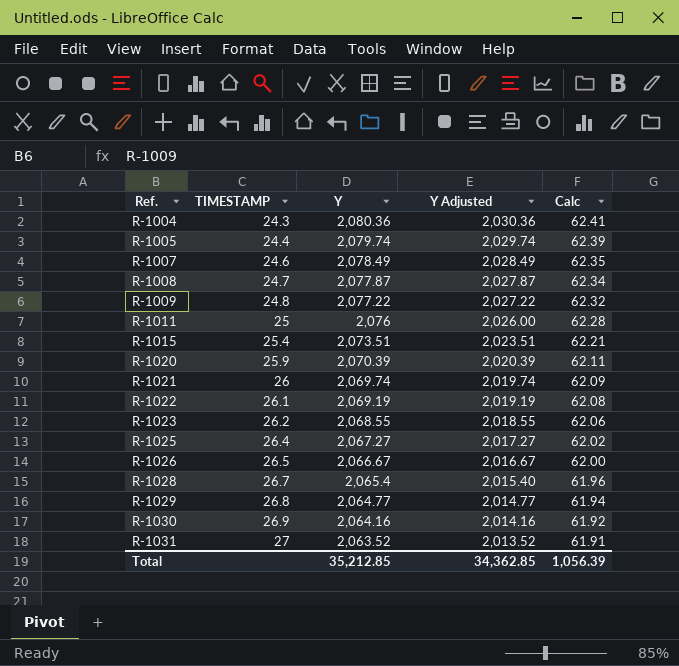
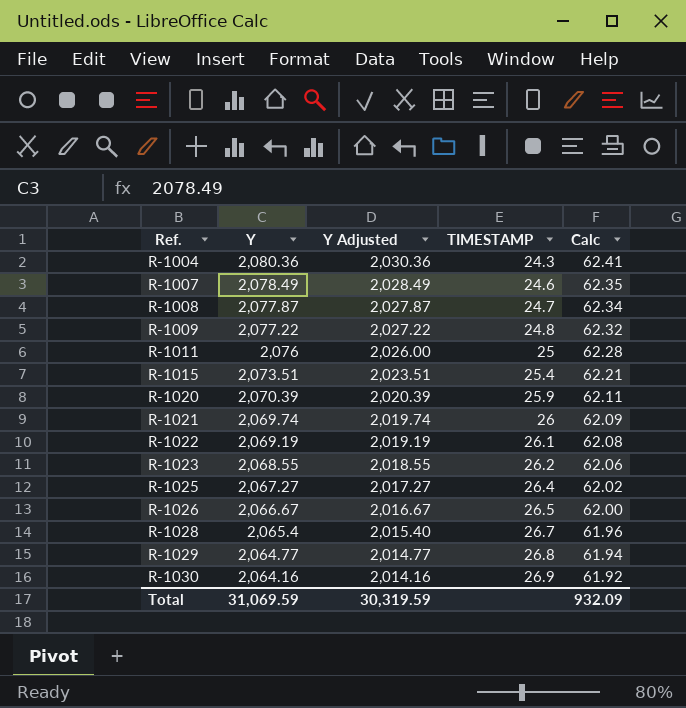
column TIMESTAMP | position: 2 -> 4
row R-1005: 24.4 | 2,079.74 | 2,029.74 | 62.39 -> none
row R-1031: 27 | 2,063.52 | 2,013.52 | 61.91 -> none
Total | Y: 35,212.85 -> 31,069.59
Total | Y Adjusted: 34,362.85 -> 30,319.59
Total | Calc: 1,056.39 -> 932.09

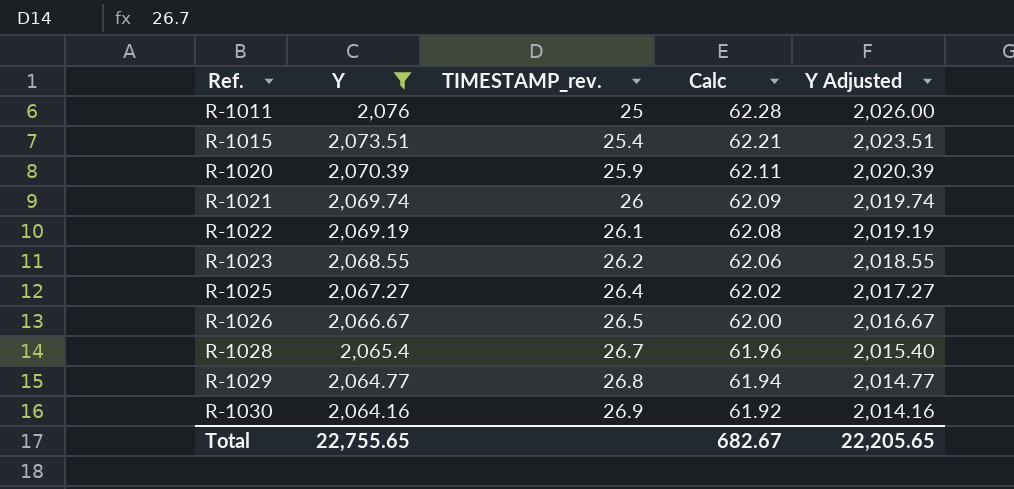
filter: none -> Y <= 2,076
column name: TIMESTAMP -> TIMESTAMP_rev.
column Y Adjusted | position: 3 -> 5
Total | Y: 31,069.59 -> 22,755.65
Total | Calc: 932.09 -> 682.67
Total | Y Adjusted: 30,319.59 -> 22,205.65

